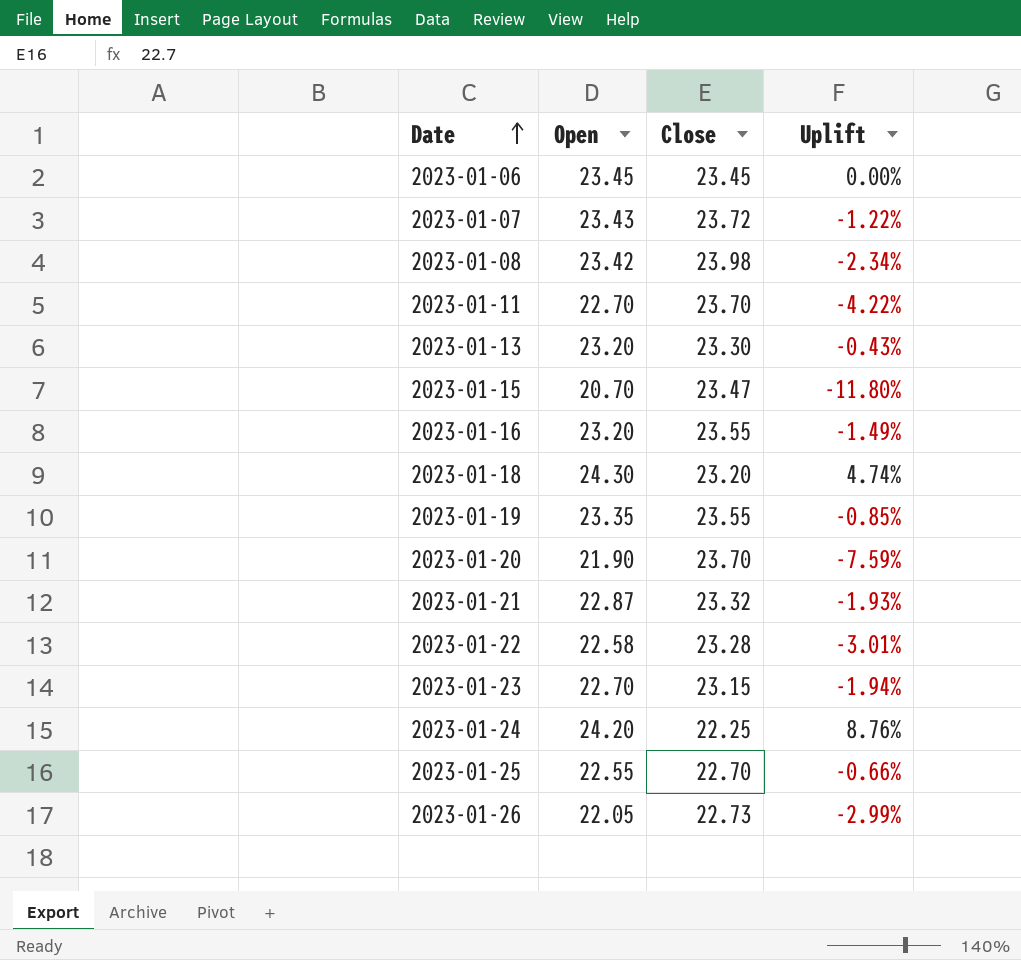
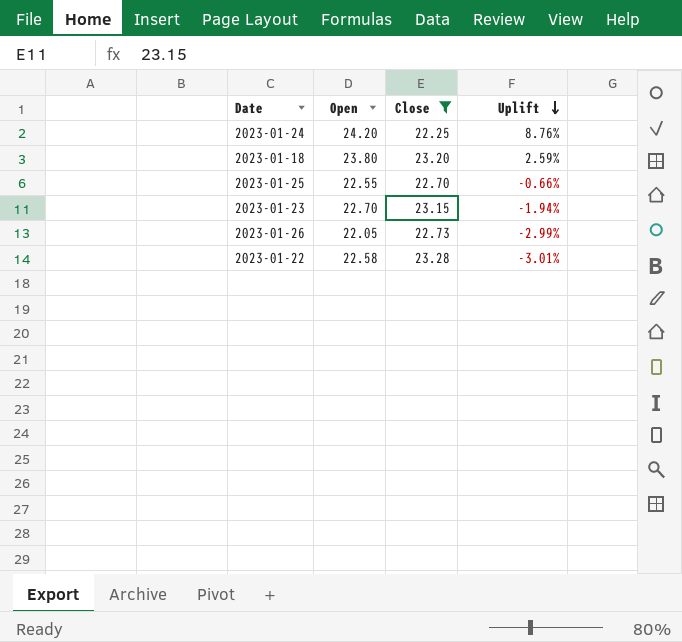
filter: none -> Close <= 23.28
row order: Date ascending -> Uplift descending
2023-01-18 | Open: 24.30 -> 23.80
2023-01-18 | Uplift: 4.74% -> 2.59%

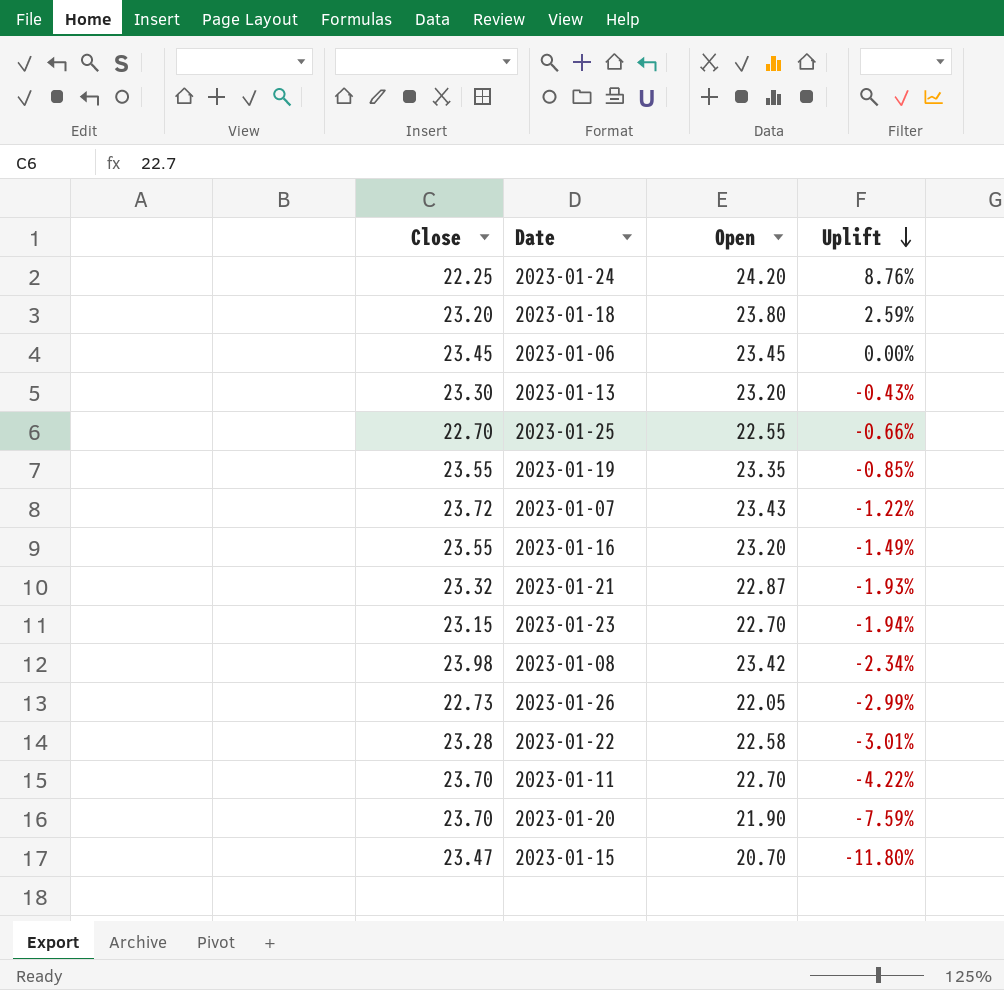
filter: Close <= 23.28 -> none
column Close | position: 3 -> 1

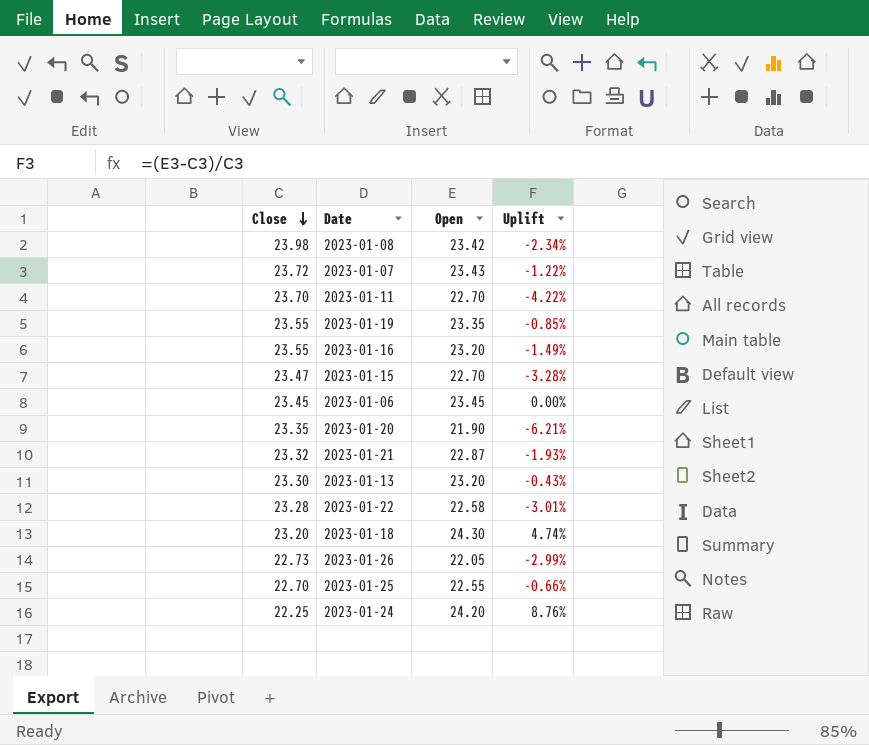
row order: Uplift descending -> Close descending
row 2023-01-23: 23.15 | 22.70 | -1.94% -> none
2023-01-15 | Open: 20.70 -> 22.70
2023-01-15 | Uplift: -11.80% -> -3.28%
2023-01-20 | Close: 23.70 -> 23.35
2023-01-20 | Uplift: -7.59% -> -6.21%
2023-01-18 | Open: 23.80 -> 24.30
2023-01-18 | Uplift: 2.59% -> 4.74%

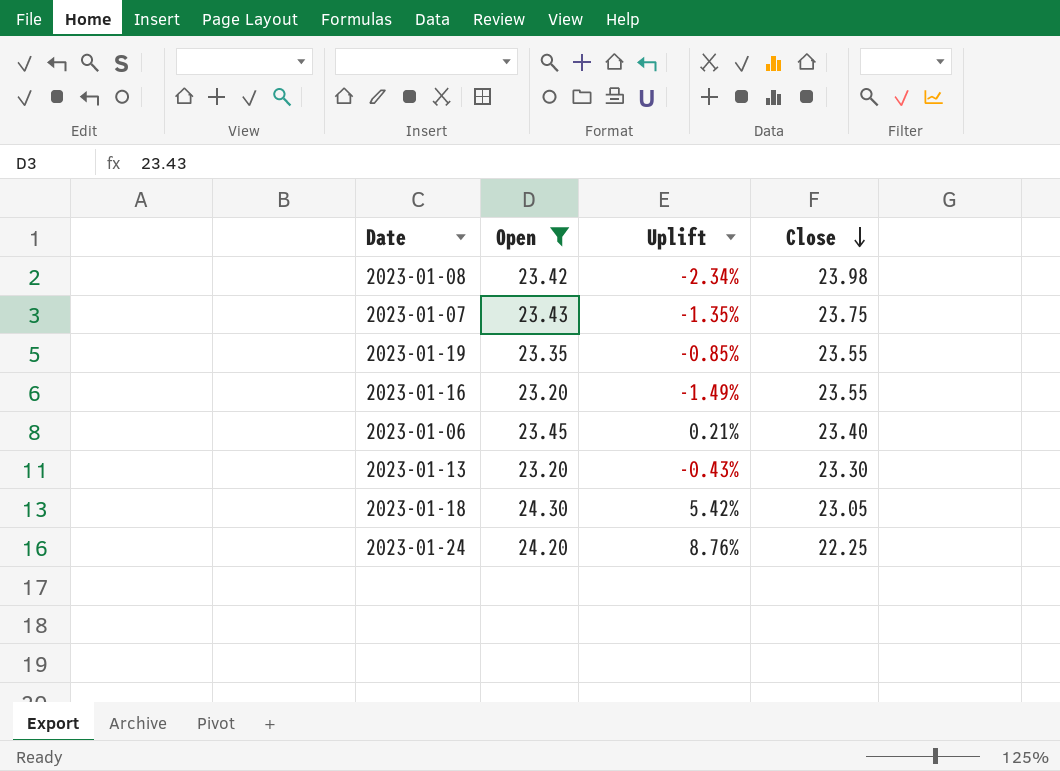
filter: none -> Open >= 23.20
column Close | position: 1 -> 4
2023-01-07 | Uplift: -1.22% -> -1.35%
2023-01-07 | Close: 23.72 -> 23.75
2023-01-06 | Uplift: 0.00% -> 0.21%
2023-01-06 | Close: 23.45 -> 23.40
2023-01-18 | Uplift: 4.74% -> 5.42%
2023-01-18 | Close: 23.20 -> 23.05

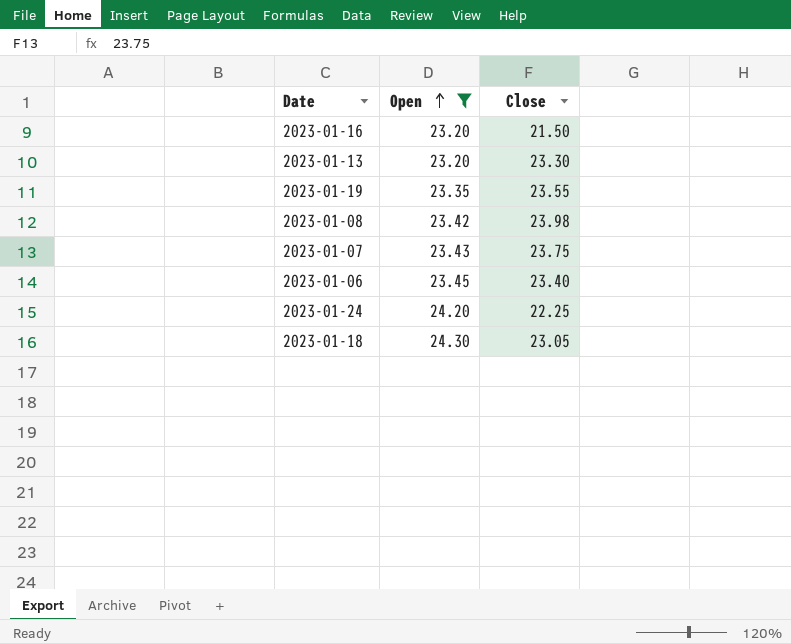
row order: Close descending -> Open ascending
column Uplift | formula: ([Open] - [Close]) / [Close] -> none
2023-01-16 | Close: 23.55 -> 21.50

